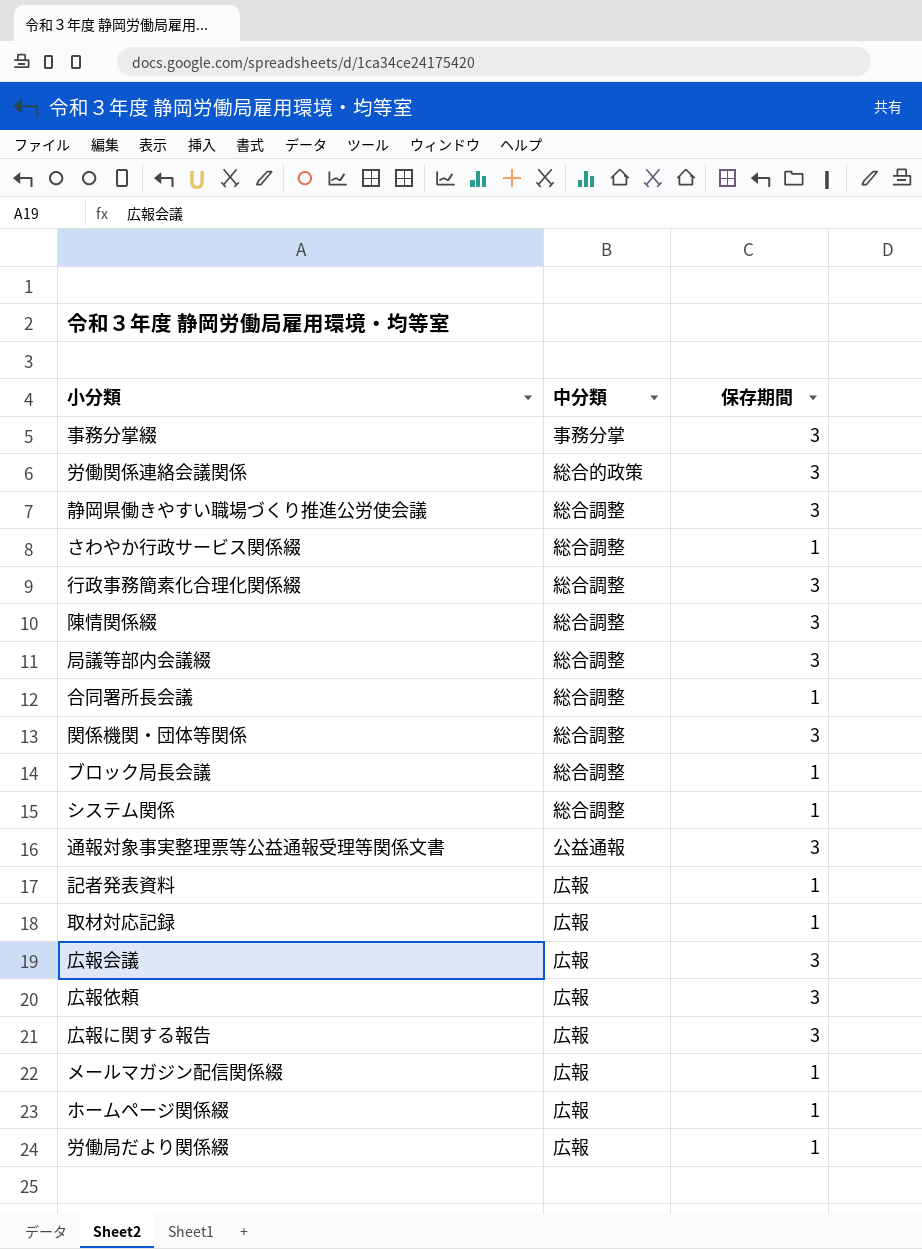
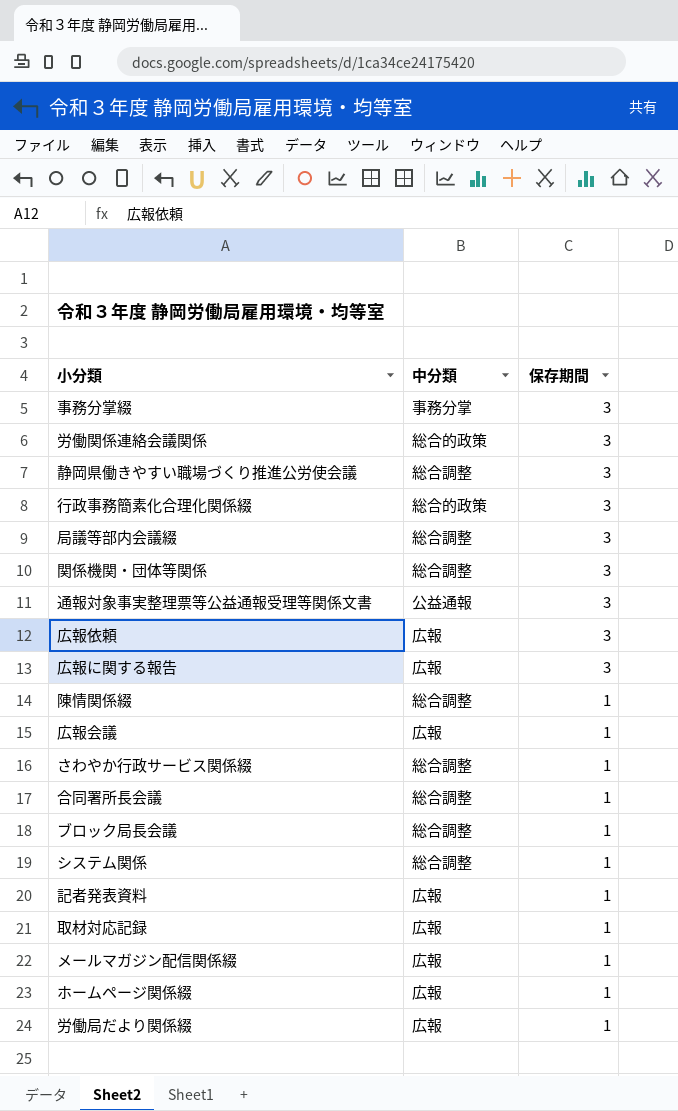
row order: none -> 保存期間 descending
行政事務簡素化合理化関係綴 | 中分類: 総合調整 -> 総合的政策
陳情関係綴 | 保存期間: 3 -> 1
広報会議 | 保存期間: 3 -> 1

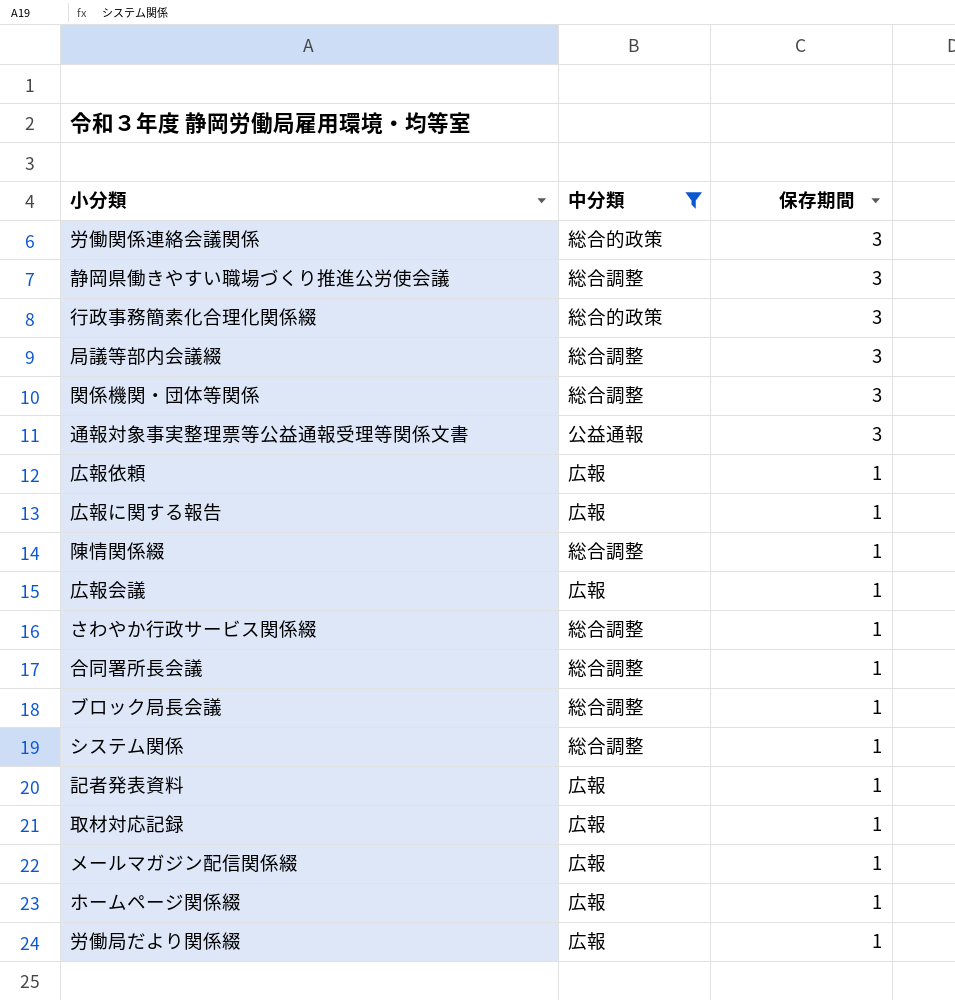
filter: none -> 中分類 != 事務分掌
広報依頼 | 保存期間: 3 -> 1
広報に関する報告 | 保存期間: 3 -> 1

